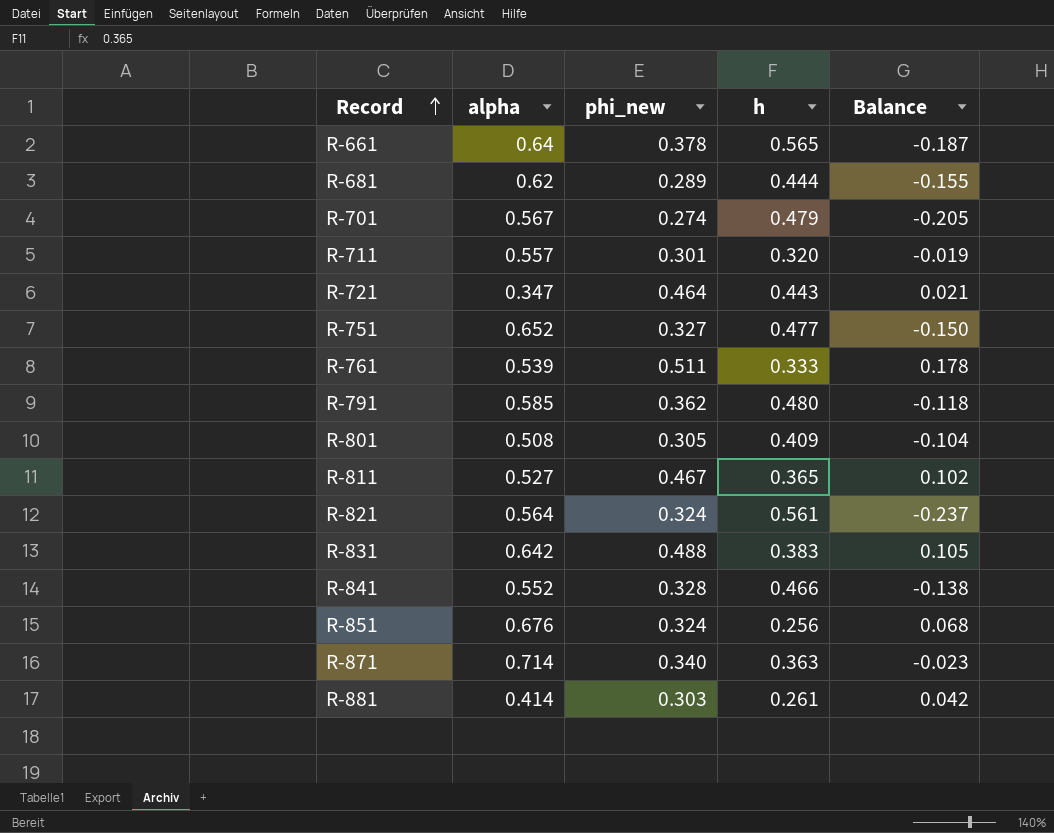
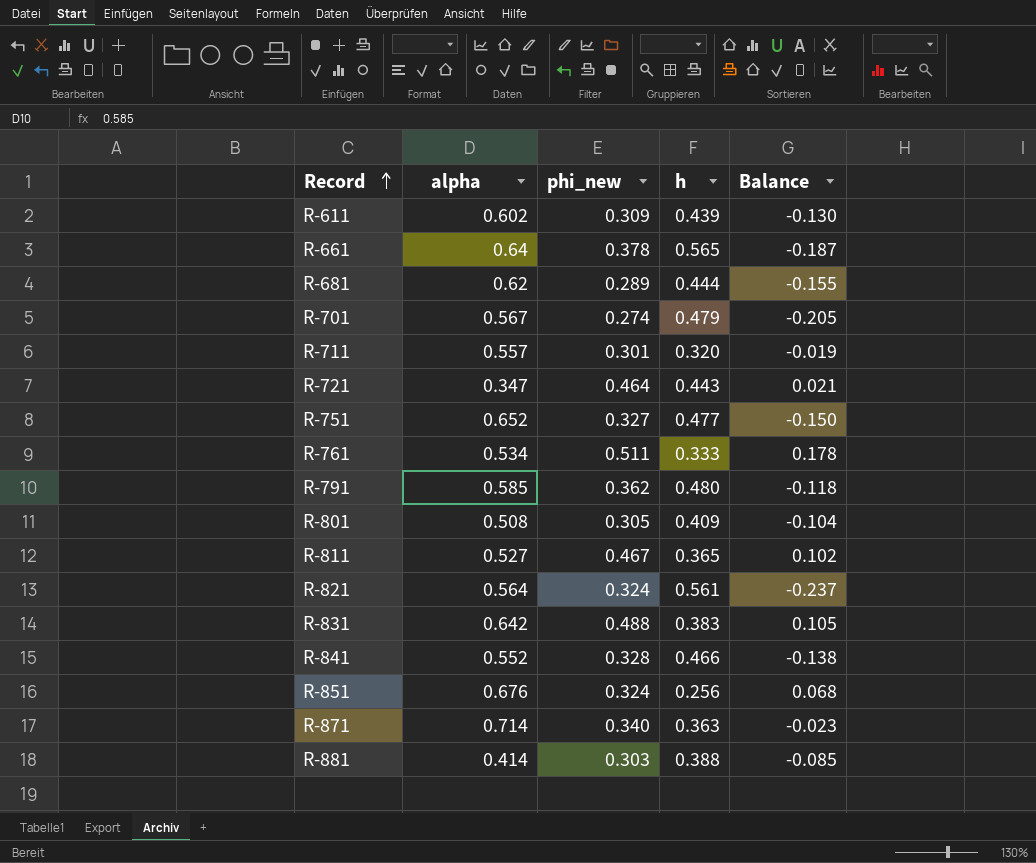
row R-611: none -> 0.602 | 0.309 | 0.439 | -0.130
R-761 | alpha: 0.539 -> 0.534
R-881 | h: 0.261 -> 0.388
R-881 | Balance: 0.042 -> -0.085

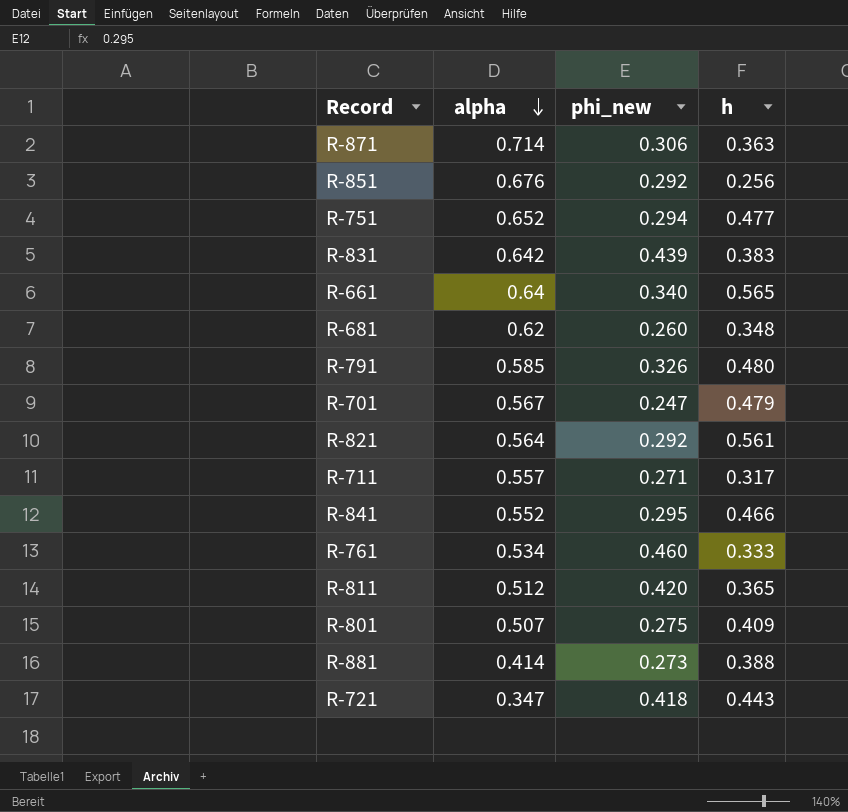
row order: Record ascending -> alpha descending
column Balance | formula: [phi_new] - [h] -> none
row R-611: 0.602 | 0.309 | 0.439 | -0.130 -> none
R-871 | phi_new: 0.340 -> 0.306
R-851 | phi_new: 0.324 -> 0.292
R-751 | phi_new: 0.327 -> 0.294
R-831 | phi_new: 0.488 -> 0.439
R-661 | phi_new: 0.378 -> 0.340
R-681 | phi_new: 0.289 -> 0.260
R-681 | h: 0.444 -> 0.348
R-791 | phi_new: 0.362 -> 0.326
R-701 | phi_new: 0.274 -> 0.247
R-821 | phi_new: 0.324 -> 0.292
R-711 | phi_new: 0.301 -> 0.271
R-711 | h: 0.320 -> 0.317
R-841 | phi_new: 0.328 -> 0.295
R-761 | phi_new: 0.511 -> 0.460
R-811 | alpha: 0.527 -> 0.512
R-811 | phi_new: 0.467 -> 0.420
R-801 | alpha: 0.508 -> 0.507
R-801 | phi_new: 0.305 -> 0.275
R-881 | phi_new: 0.303 -> 0.273
R-721 | phi_new: 0.464 -> 0.418

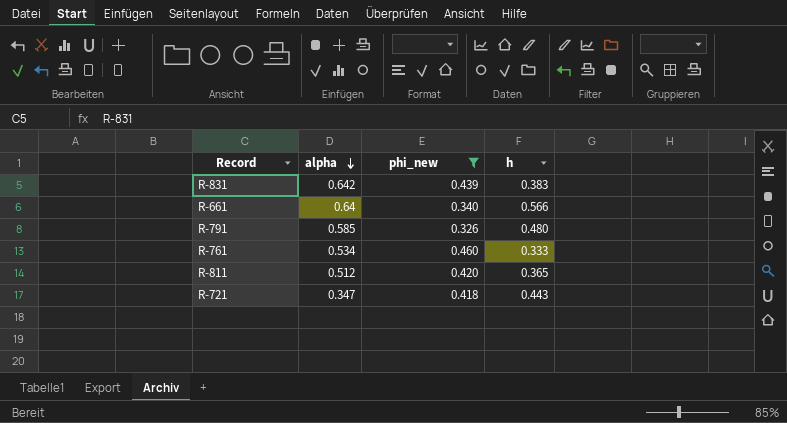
filter: none -> phi_new >= 0.326
R-661 | h: 0.565 -> 0.566

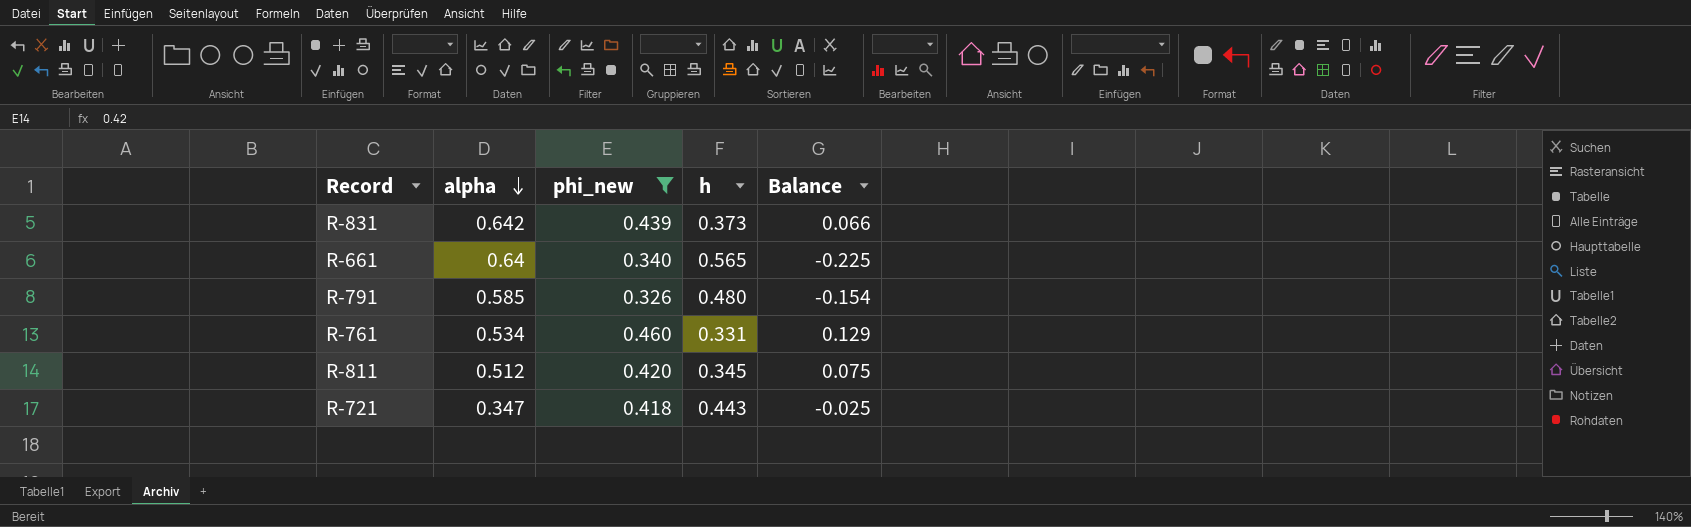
column Balance | formula: none -> [phi_new] - [h]
R-831 | h: 0.383 -> 0.373
R-661 | h: 0.566 -> 0.565
R-761 | h: 0.333 -> 0.331
R-811 | h: 0.365 -> 0.345

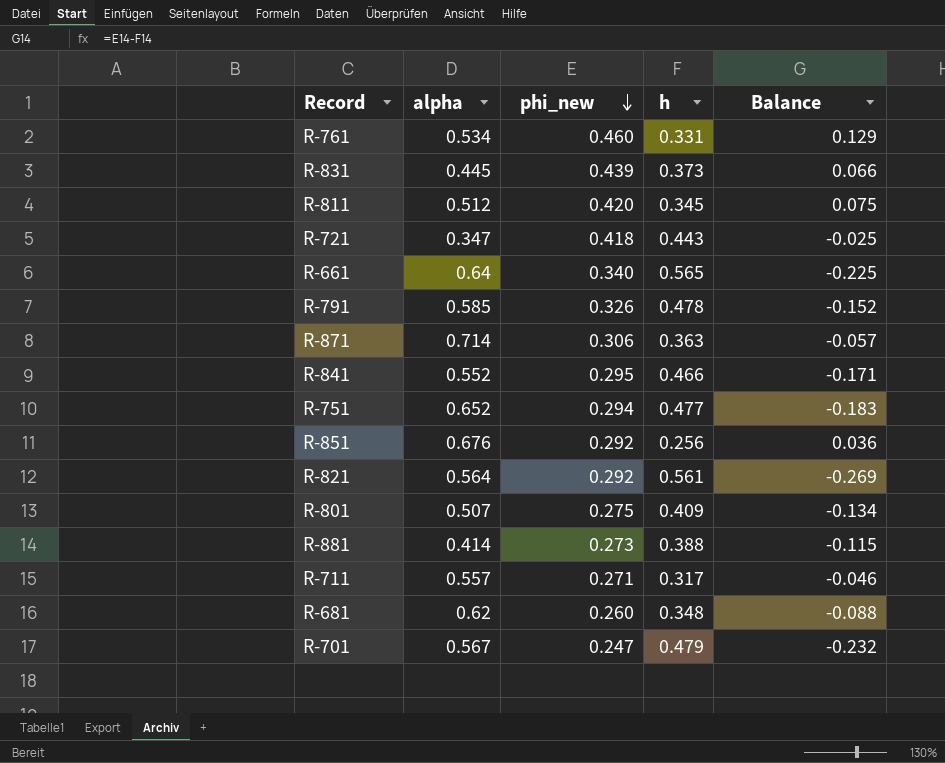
filter: phi_new >= 0.326 -> none
row order: alpha descending -> phi_new descending
R-831 | alpha: 0.642 -> 0.445
R-791 | h: 0.480 -> 0.478
R-791 | Balance: -0.154 -> -0.152

